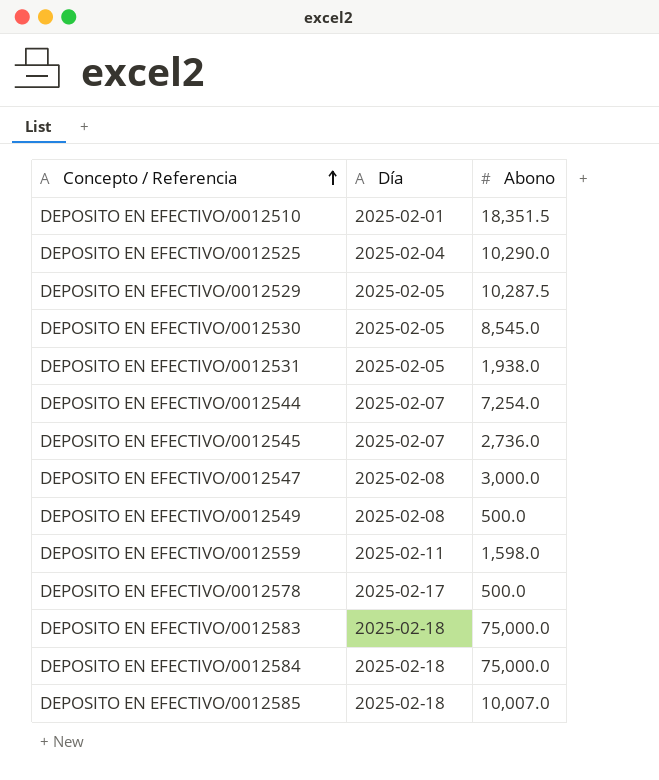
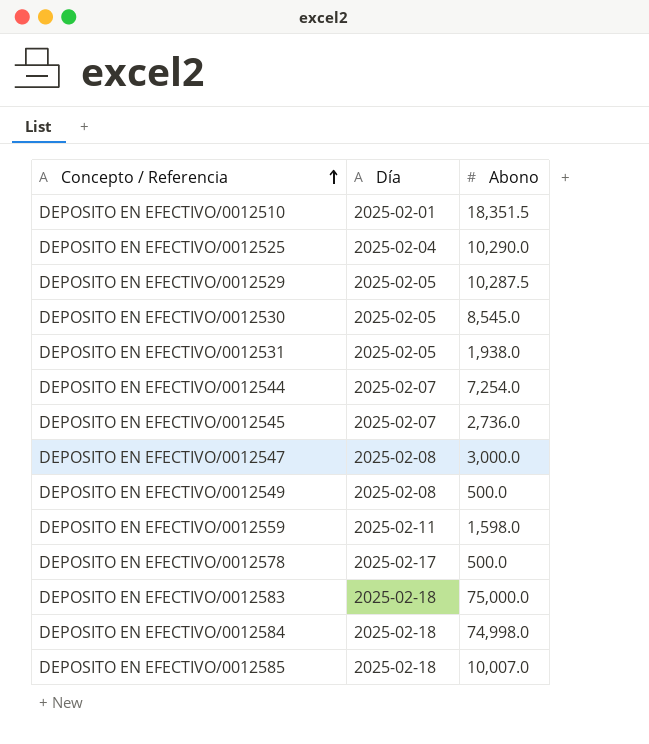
DEPOSITO EN EFECTIVO/0012584 | Abono: 75,000.0 -> 74,998.0

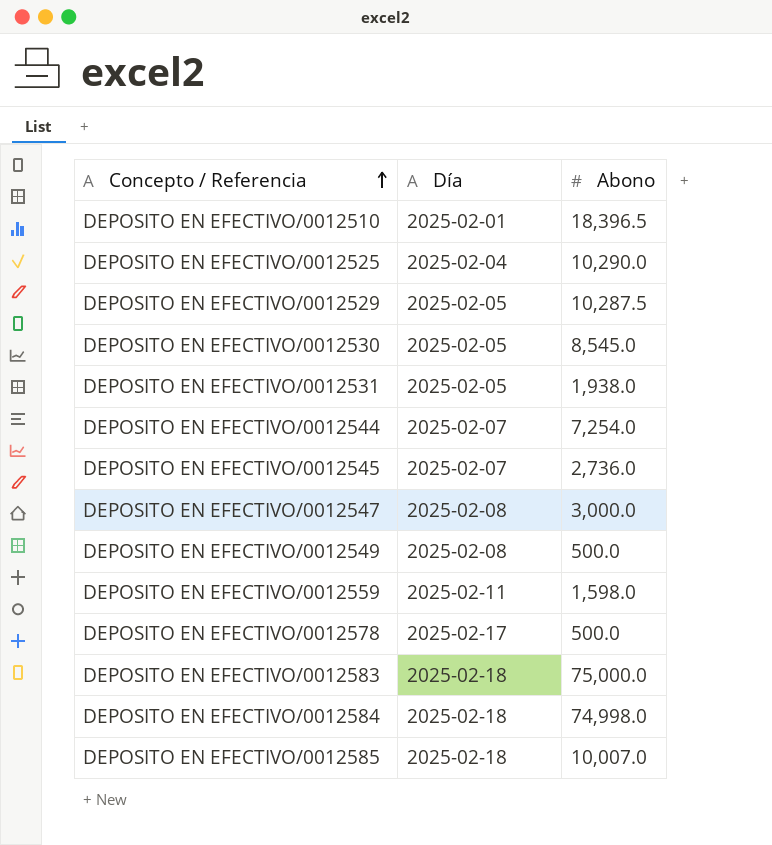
DEPOSITO EN EFECTIVO/0012510 | Abono: 18,351.5 -> 18,396.5

